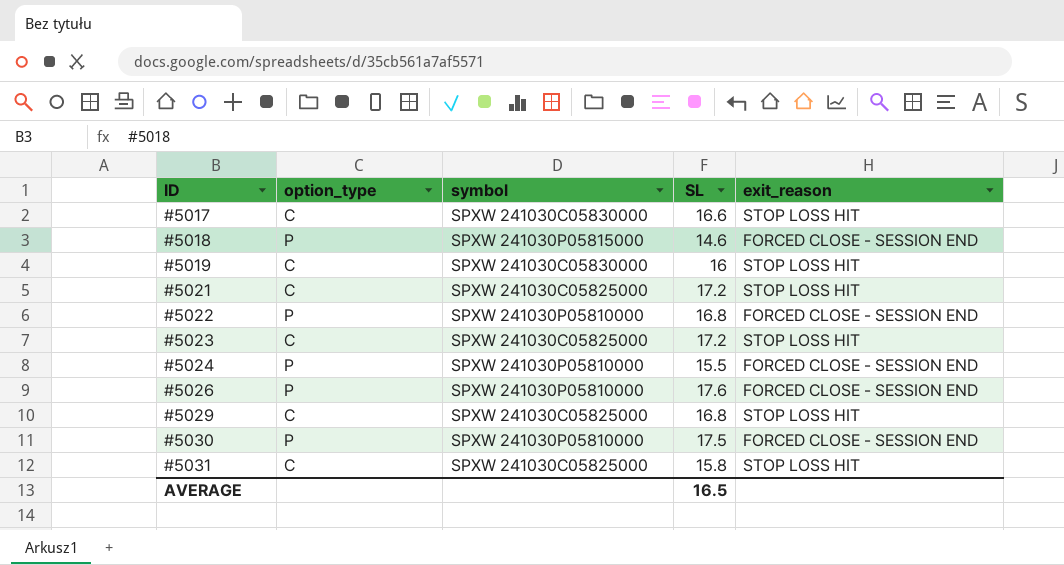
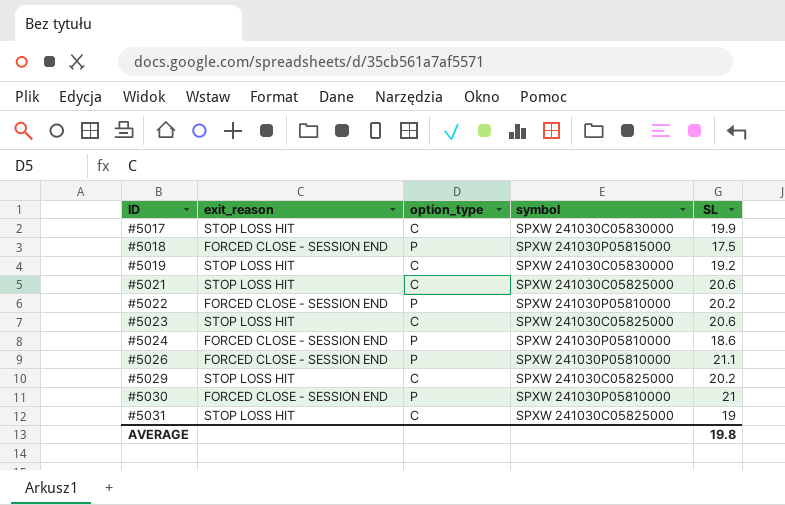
column exit_reason | position: 5 -> 2
#5017 | SL: 16.6 -> 19.9
#5018 | SL: 14.6 -> 17.5
#5019 | SL: 16 -> 19.2
#5021 | SL: 17.2 -> 20.6
#5022 | SL: 16.8 -> 20.2
#5023 | SL: 17.2 -> 20.6
#5024 | SL: 15.5 -> 18.6
#5026 | SL: 17.6 -> 21.1
#5029 | SL: 16.8 -> 20.2
#5030 | SL: 17.5 -> 21
#5031 | SL: 15.8 -> 19
AVERAGE | SL: 16.5 -> 19.8

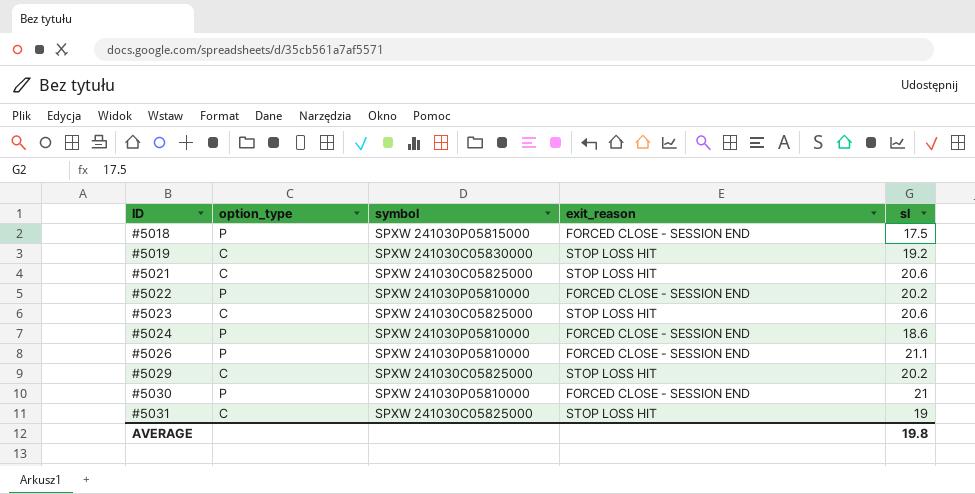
column exit_reason | position: 2 -> 4
column name: SL -> sl
row #5017: STOP LOSS HIT | C | SPXW 241030C05830000 | 19.9 -> none

